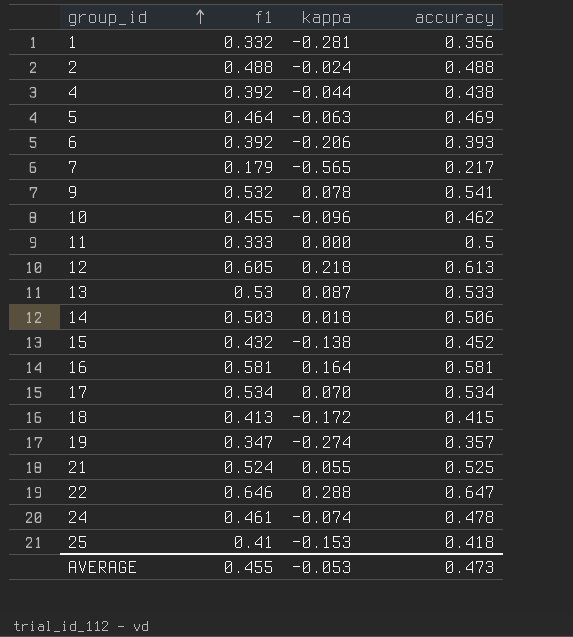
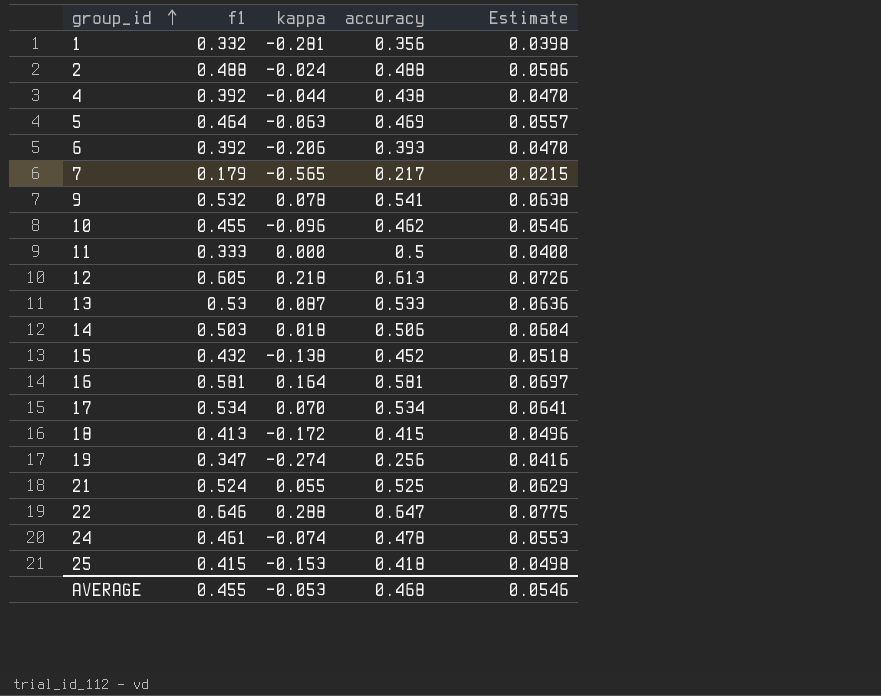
column Estimate | formula: none -> [f1] * 0.12
19 | accuracy: 0.357 -> 0.256
25 | f1: 0.41 -> 0.415
AVERAGE | accuracy: 0.473 -> 0.468

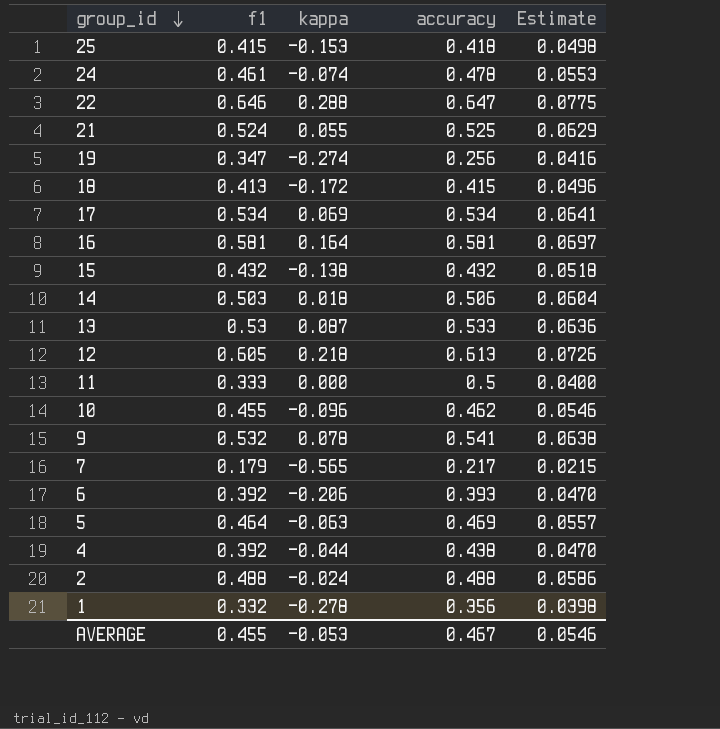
row order: group_id ascending -> group_id descending
17 | kappa: 0.070 -> 0.069
15 | accuracy: 0.452 -> 0.432
1 | kappa: -0.281 -> -0.278
AVERAGE | accuracy: 0.468 -> 0.467

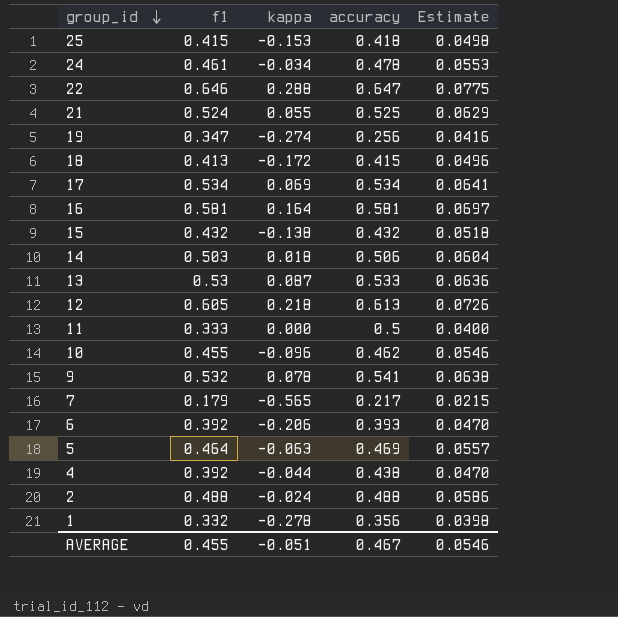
24 | kappa: -0.074 -> -0.034
AVERAGE | kappa: -0.053 -> -0.051

